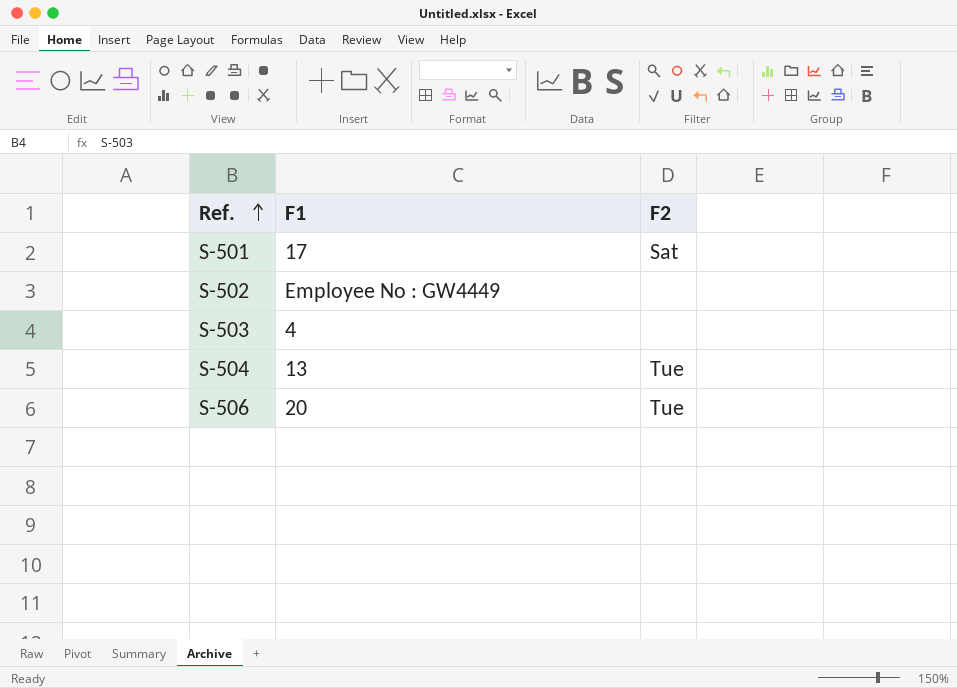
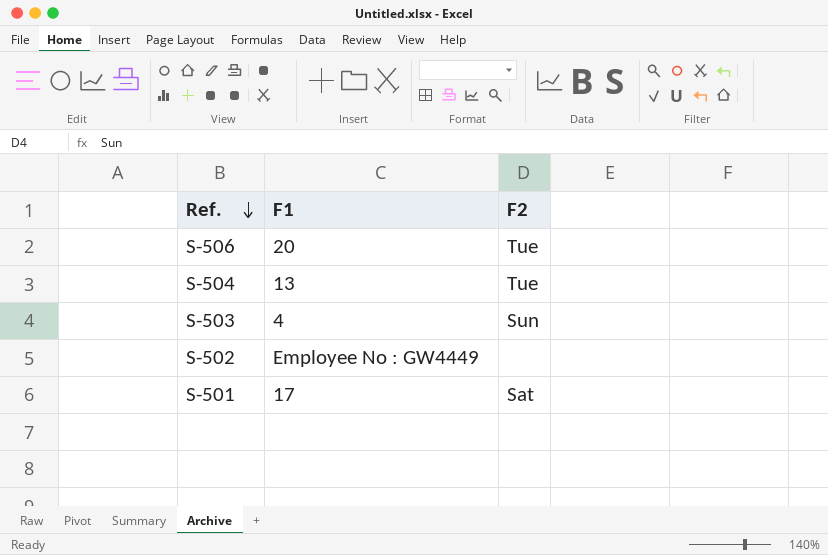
row order: Ref. ascending -> Ref. descending
S-503 | F2: none -> Sun

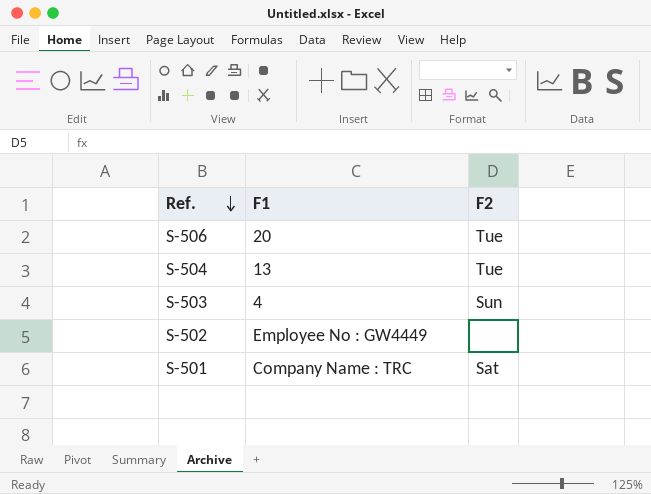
S-501 | F1: 17 -> Company Name : TRC

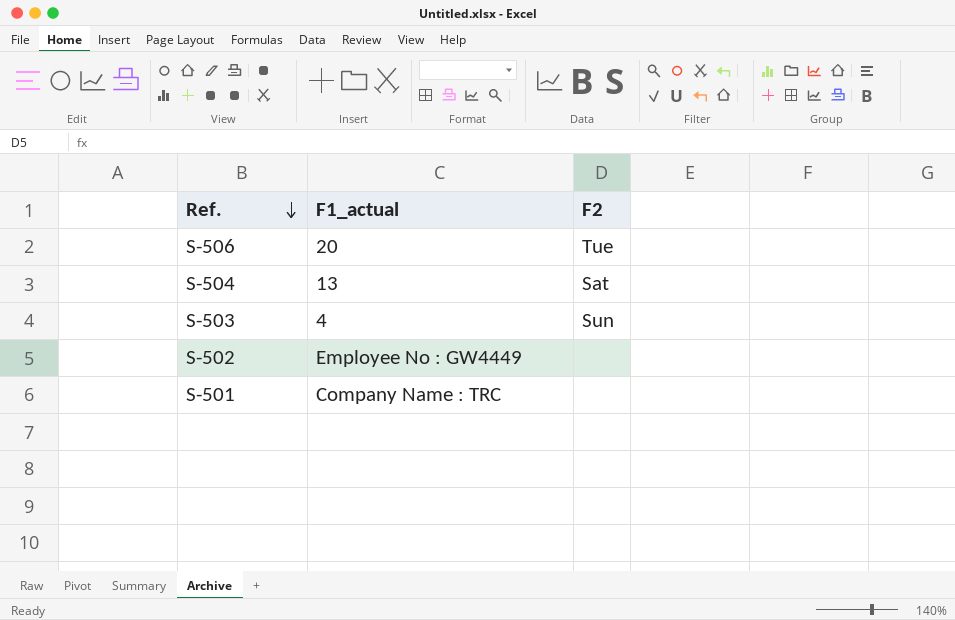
column name: F1 -> F1_actual
S-504 | F2: Tue -> Sat
S-501 | F2: Sat -> none

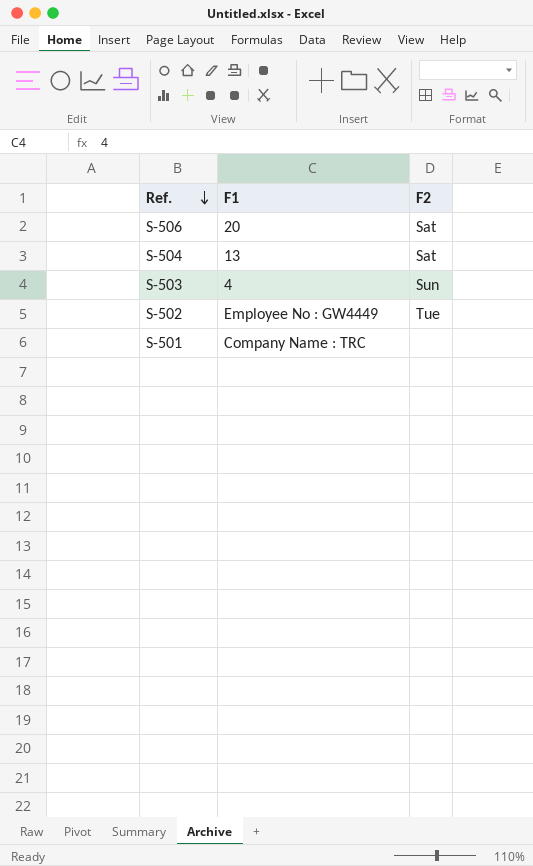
column name: F1_actual -> F1
S-506 | F2: Tue -> Sat
S-502 | F2: none -> Tue

